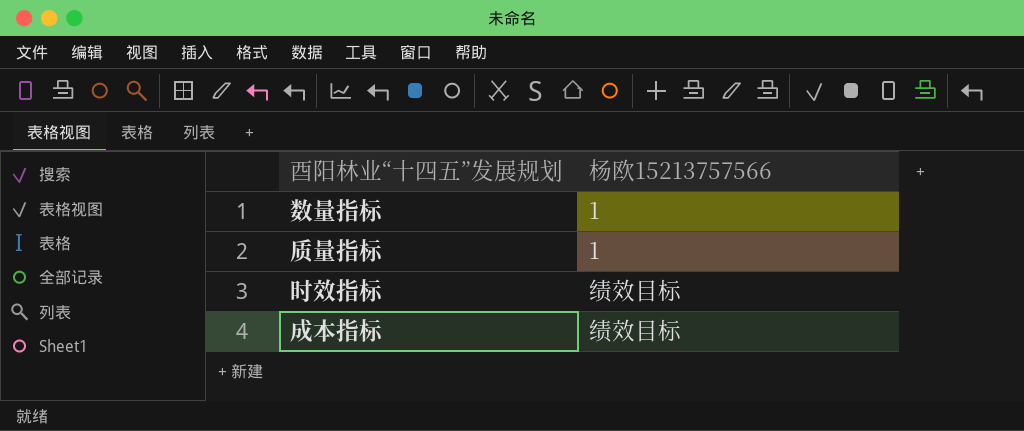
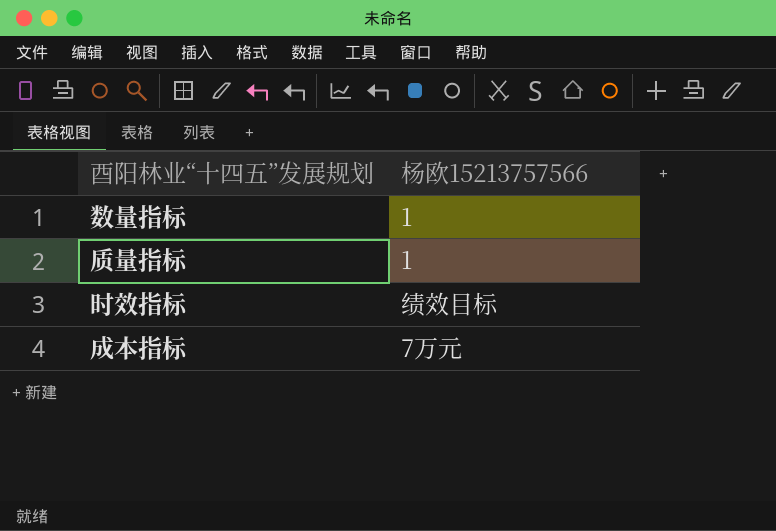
成本指标 | 杨欧15213757566: 绩效目标 -> 7万元

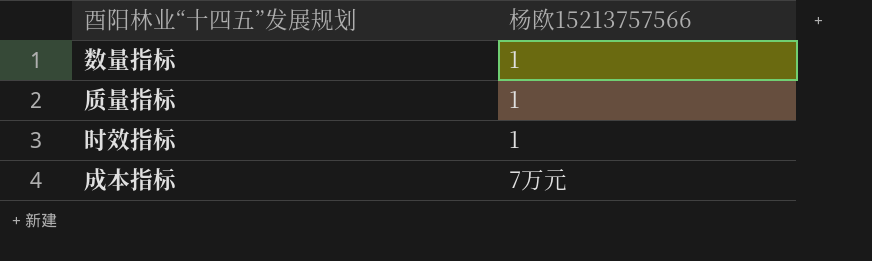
时效指标 | 杨欧15213757566: 绩效目标 -> 1

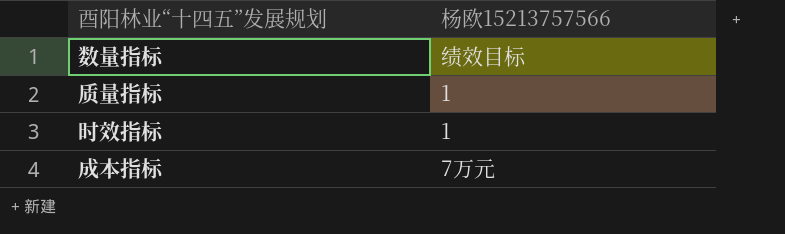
数量指标 | 杨欧15213757566: 1 -> 绩效目标

